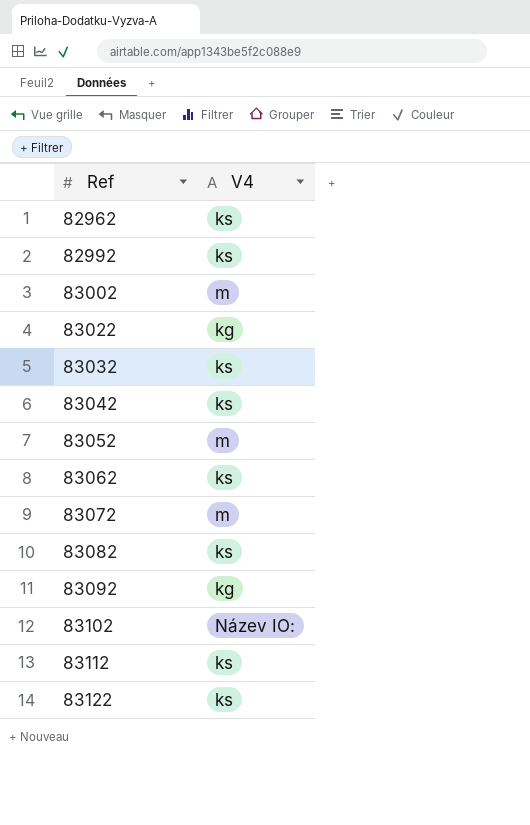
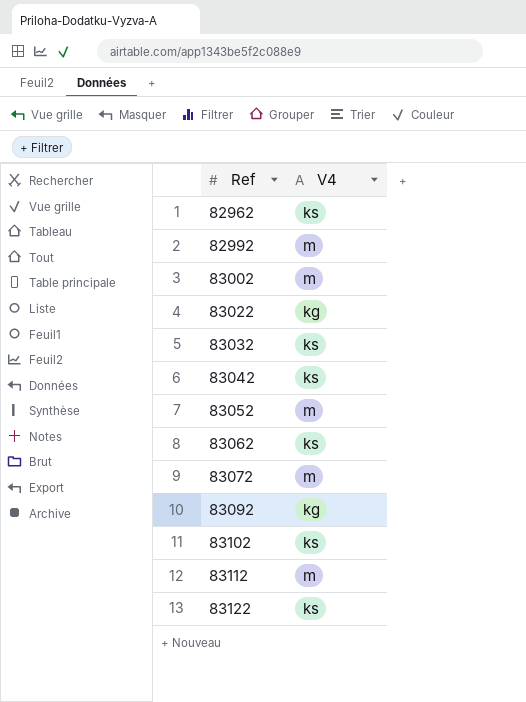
row 83082: ks -> none
82992 | V4: ks -> m
83102 | V4: Název IO: -> ks
83112 | V4: ks -> m

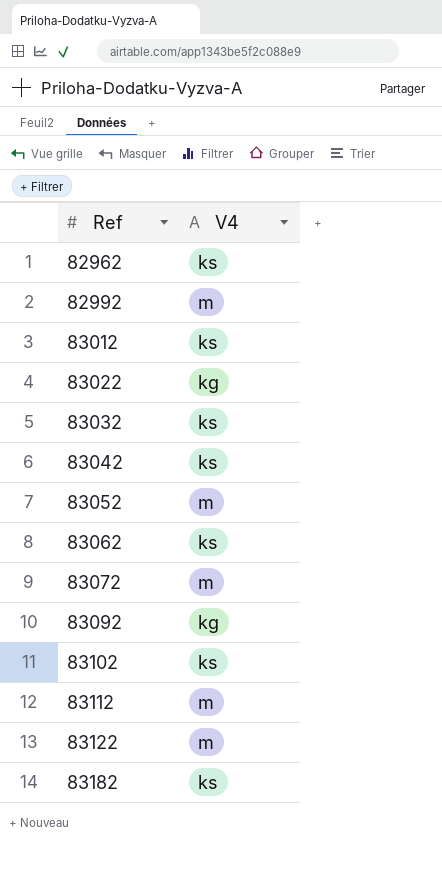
row 83002: m -> none
row 83012: none -> ks
83122 | V4: ks -> m
row 83182: none -> ks

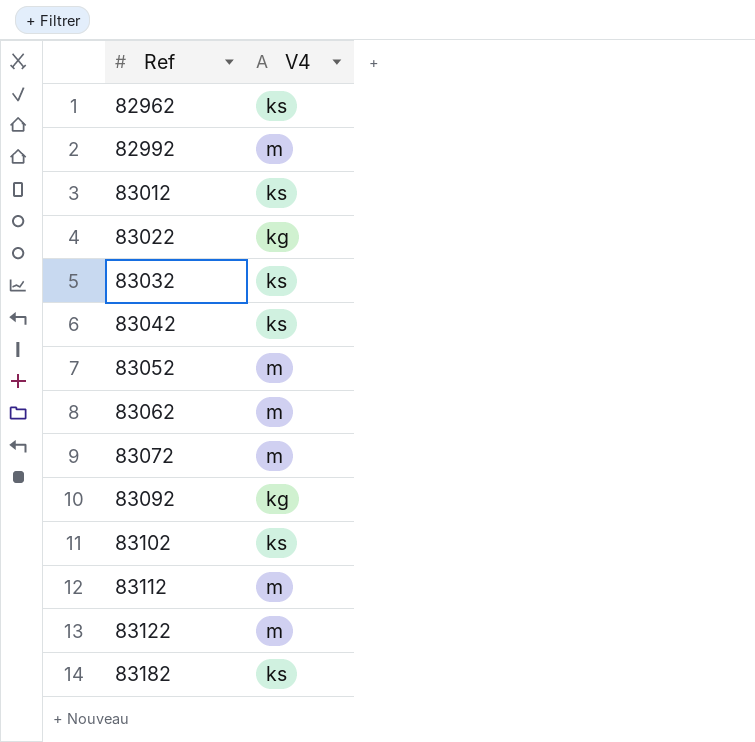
83062 | V4: ks -> m

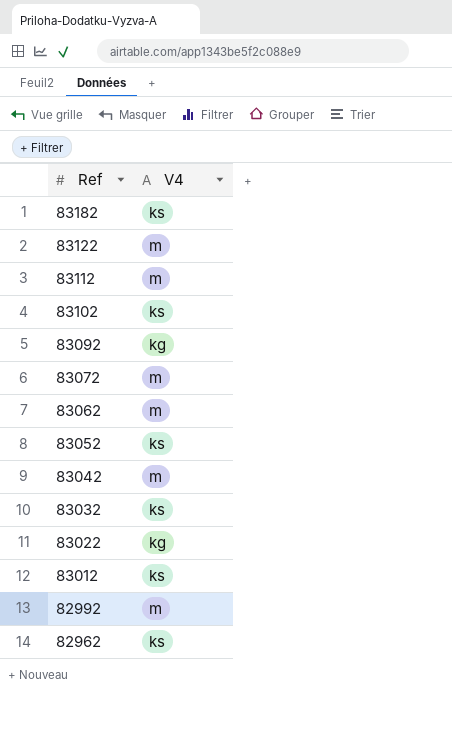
row order: Ref ascending -> Ref descending
83052 | V4: m -> ks
83042 | V4: ks -> m

